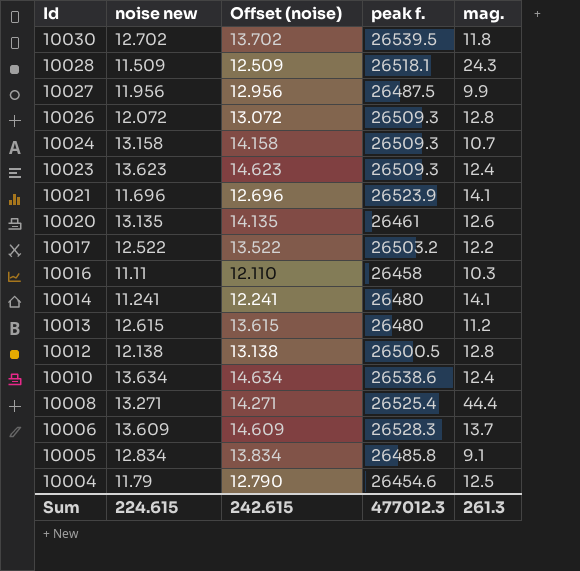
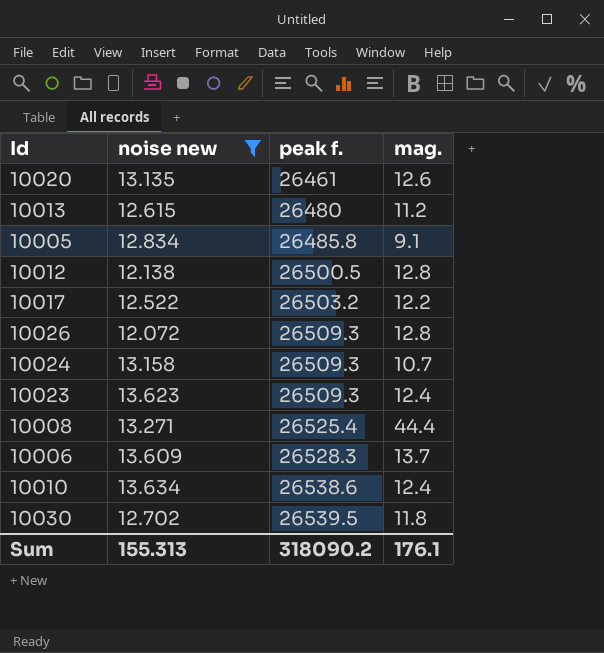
filter: none -> noise new >= 12.072
row order: Id descending -> peak f. ascending
column Offset (noise) | formula: [noise new] + 1 -> none
Sum | noise new: 224.615 -> 155.313
Sum | peak f.: 477012.3 -> 318090.2
Sum | mag.: 261.3 -> 176.1

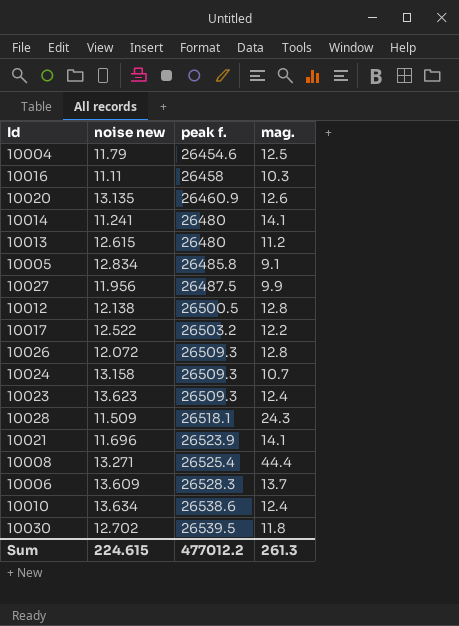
filter: noise new >= 12.072 -> none
10020 | peak f.: 26461 -> 26460.9
Sum | noise new: 155.313 -> 224.615
Sum | peak f.: 318090.2 -> 477012.2
Sum | mag.: 176.1 -> 261.3

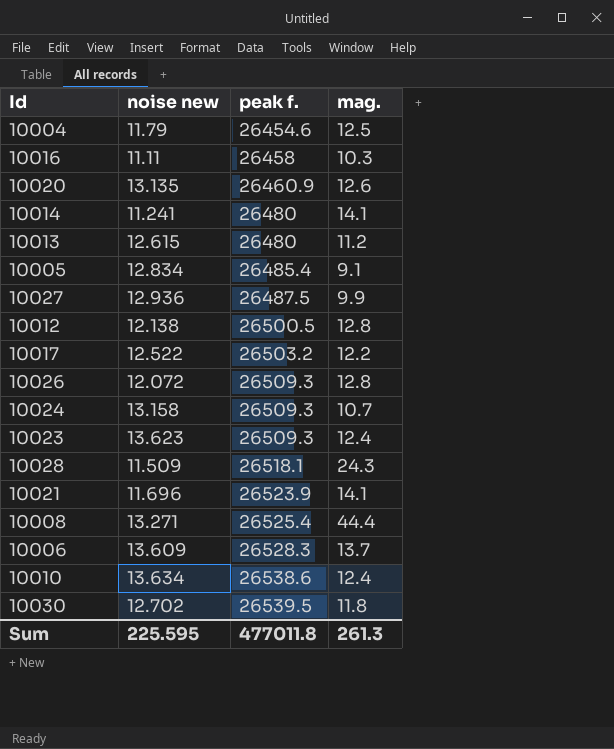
10005 | peak f.: 26485.8 -> 26485.4
10027 | noise new: 11.956 -> 12.936
Sum | noise new: 224.615 -> 225.595
Sum | peak f.: 477012.2 -> 477011.8

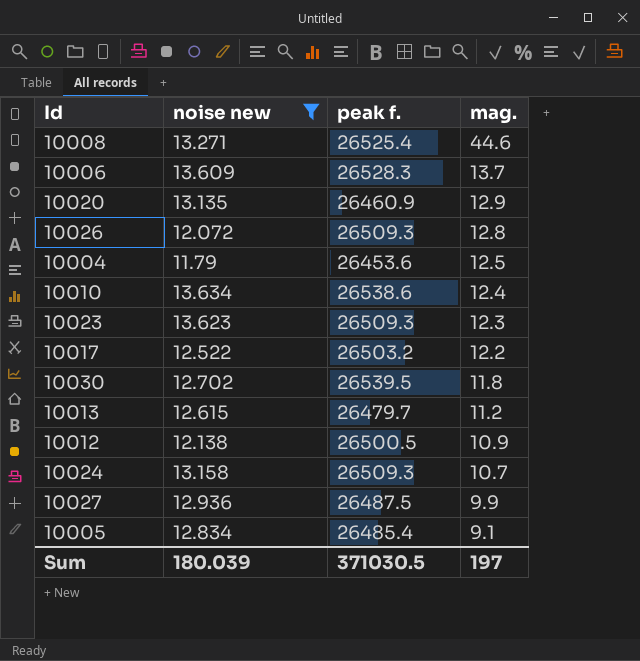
filter: none -> noise new >= 11.79
row order: peak f. ascending -> mag. descending
10008 | mag.: 44.4 -> 44.6
10020 | mag.: 12.6 -> 12.9
10004 | peak f.: 26454.6 -> 26453.6
10023 | mag.: 12.4 -> 12.3
10013 | peak f.: 26480 -> 26479.7
10012 | mag.: 12.8 -> 10.9
Sum | noise new: 225.595 -> 180.039
Sum | peak f.: 477011.8 -> 371030.5
Sum | mag.: 261.3 -> 197

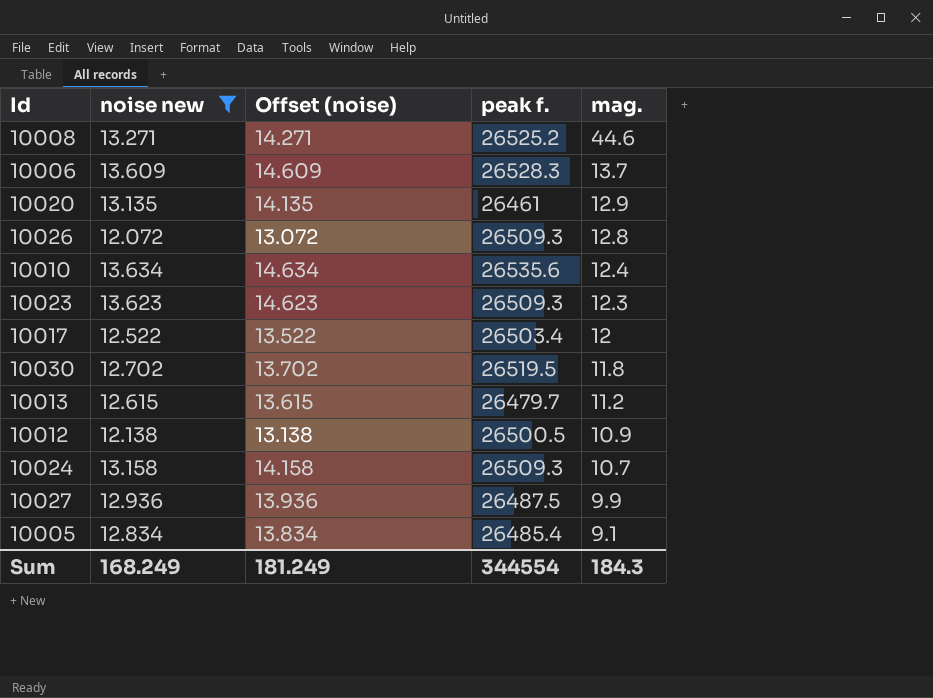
column Offset (noise) | formula: none -> [noise new] + 1
row 10004: 11.79 | 26453.6 | 12.5 -> none
10008 | peak f.: 26525.4 -> 26525.2
10020 | peak f.: 26460.9 -> 26461
10010 | peak f.: 26538.6 -> 26535.6
10017 | peak f.: 26503.2 -> 26503.4
10017 | mag.: 12.2 -> 12
10030 | peak f.: 26539.5 -> 26519.5
Sum | noise new: 180.039 -> 168.249
Sum | peak f.: 371030.5 -> 344554
Sum | mag.: 197 -> 184.3

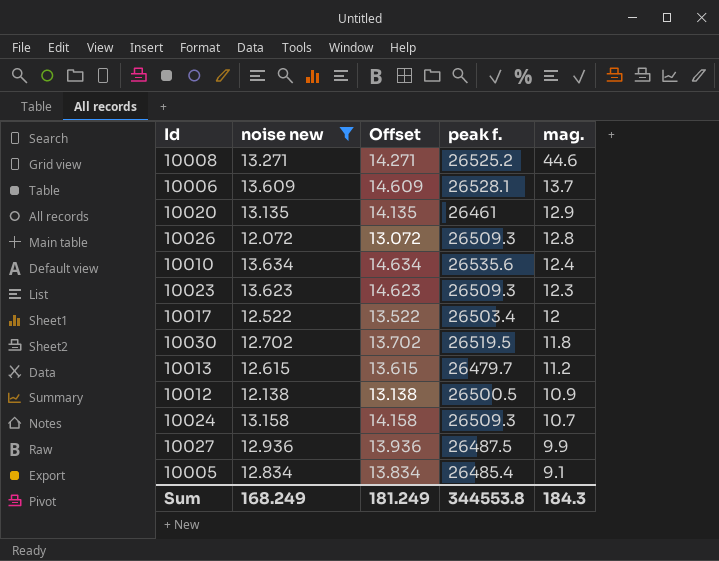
column name: Offset (noise) -> Offset
10006 | peak f.: 26528.3 -> 26528.1
Sum | peak f.: 344554 -> 344553.8

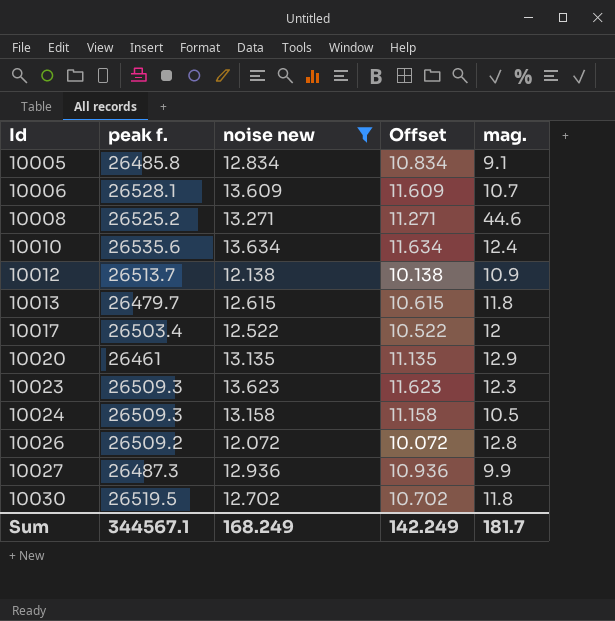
row order: mag. descending -> Id ascending
column peak f. | position: 4 -> 2
column Offset | formula: [noise new] + 1 -> [noise new] - 2
10005 | peak f.: 26485.4 -> 26485.8
10006 | mag.: 13.7 -> 10.7
10012 | peak f.: 26500.5 -> 26513.7
10013 | mag.: 11.2 -> 11.8
10024 | mag.: 10.7 -> 10.5
10026 | peak f.: 26509.3 -> 26509.2
10027 | peak f.: 26487.5 -> 26487.3
Sum | peak f.: 344553.8 -> 344567.1
Sum | Offset: 181.249 -> 142.249
Sum | mag.: 184.3 -> 181.7

